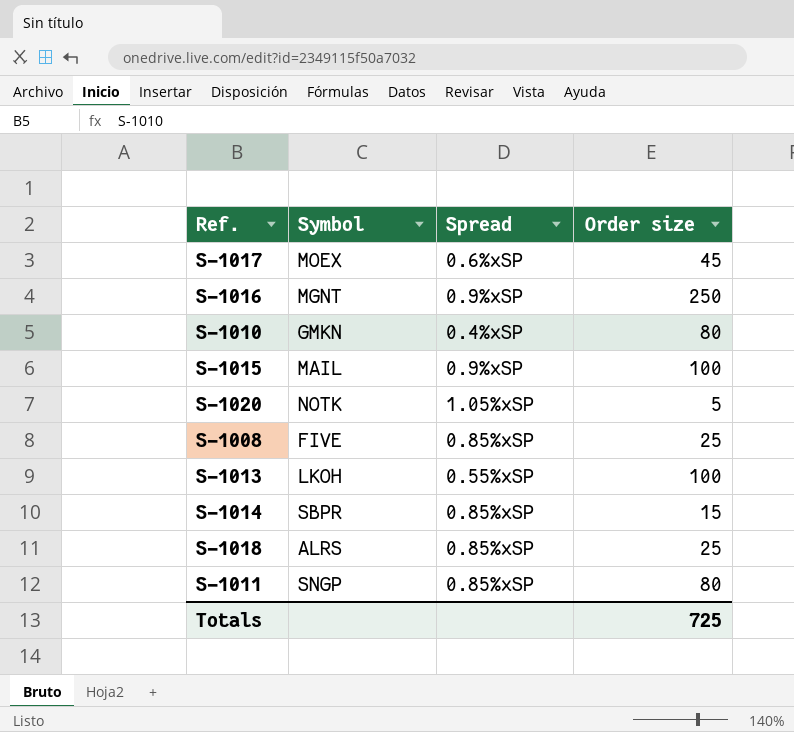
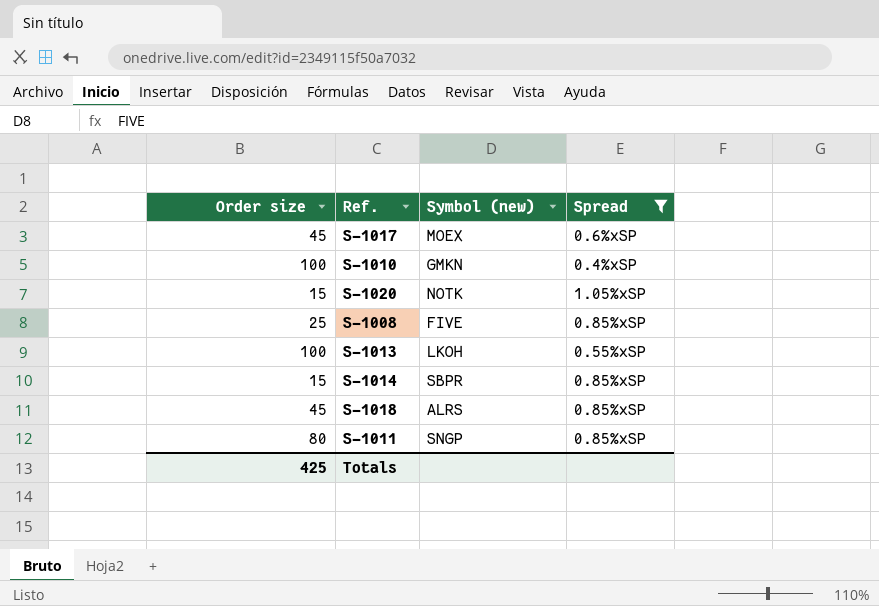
filter: none -> Spread != 0.9%xSP
column Order size | position: 4 -> 1
column name: Symbol -> Symbol (new)
S-1010 | Order size: 80 -> 100
S-1020 | Order size: 5 -> 15
S-1018 | Order size: 25 -> 45
Totals | Order size: 725 -> 425

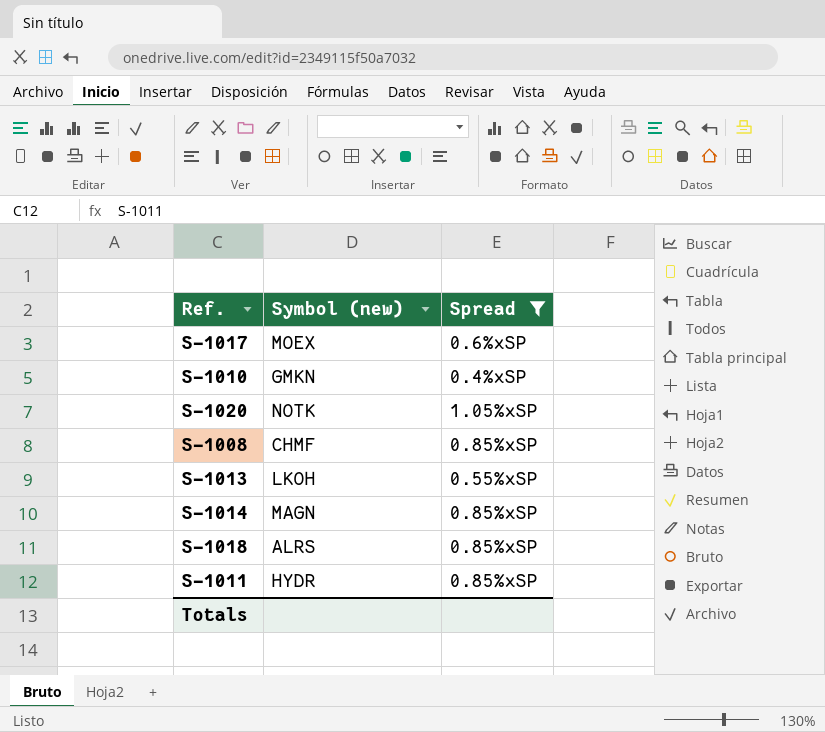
column Order size | position: 1 -> none
S-1008 | Symbol (new): FIVE -> CHMF
S-1014 | Symbol (new): SBPR -> MAGN
S-1011 | Symbol (new): SNGP -> HYDR

